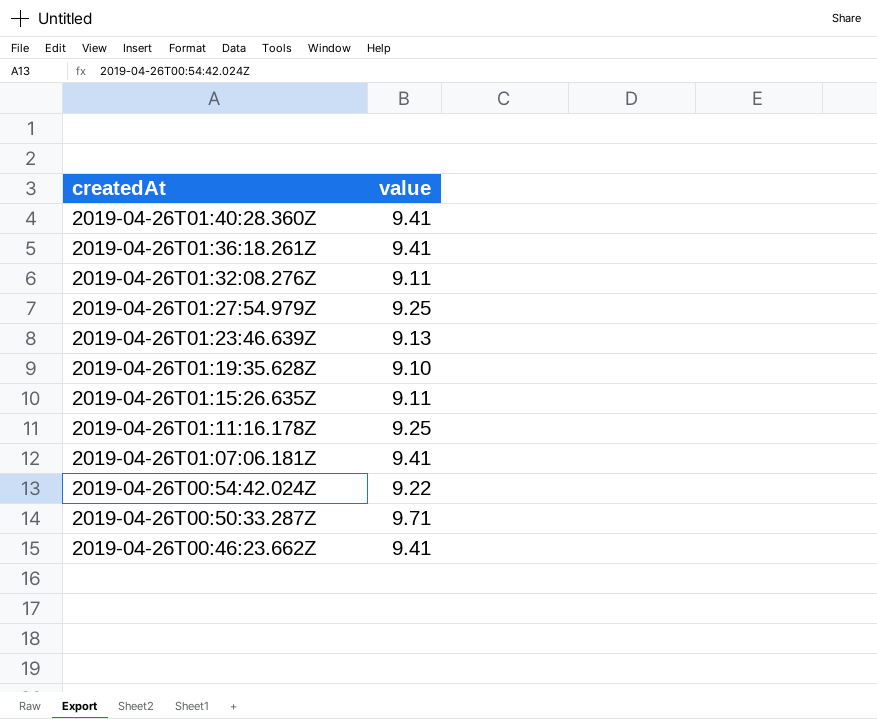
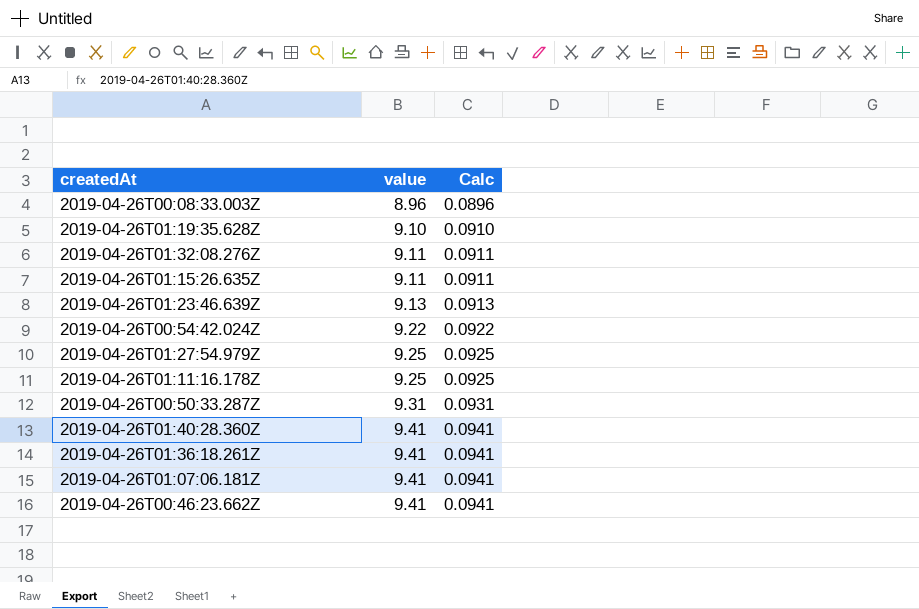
row order: createdAt descending -> value ascending
column Calc | formula: none -> [value] * 0.01
row 2019-04-26T00:08:33.003Z: none -> 8.96 | 0.0896
2019-04-26T00:50:33.287Z | value: 9.71 -> 9.31

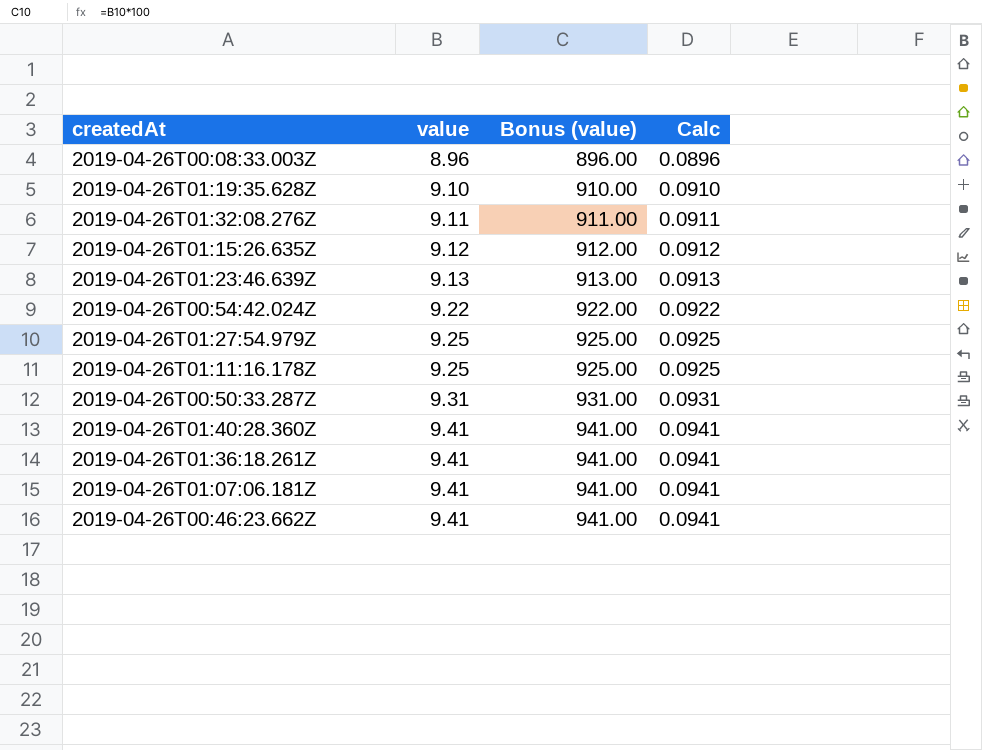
column Bonus (value) | formula: none -> [value] * 100
2019-04-26T01:15:26.635Z | value: 9.11 -> 9.12
2019-04-26T01:15:26.635Z | Calc: 0.0911 -> 0.0912

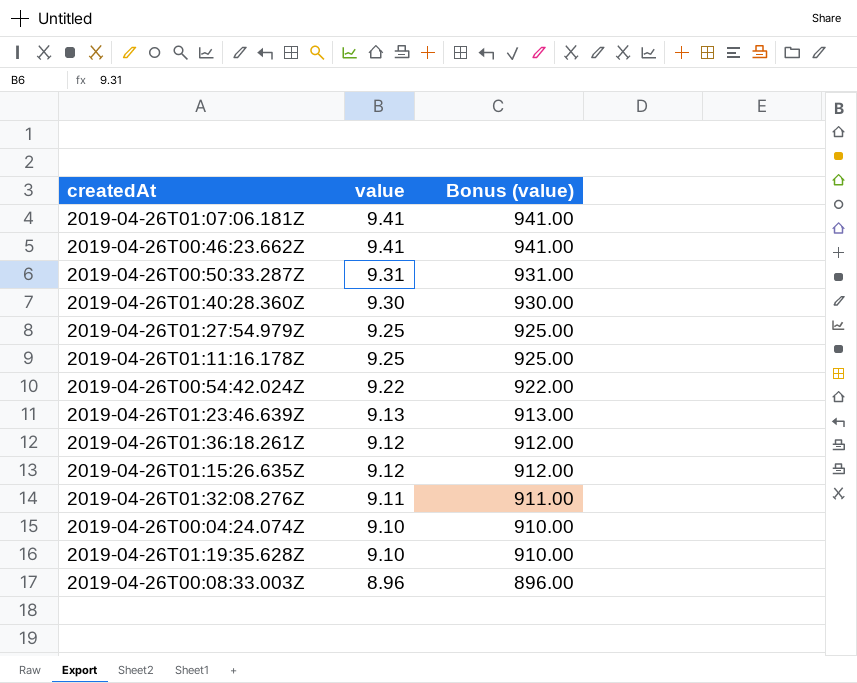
row order: value ascending -> value descending
column Calc | formula: [value] * 0.01 -> none
2019-04-26T01:40:28.360Z | value: 9.41 -> 9.30
2019-04-26T01:40:28.360Z | Bonus (value): 941.00 -> 930.00
2019-04-26T01:36:18.261Z | value: 9.41 -> 9.12
2019-04-26T01:36:18.261Z | Bonus (value): 941.00 -> 912.00
row 2019-04-26T00:04:24.074Z: none -> 9.10 | 910.00

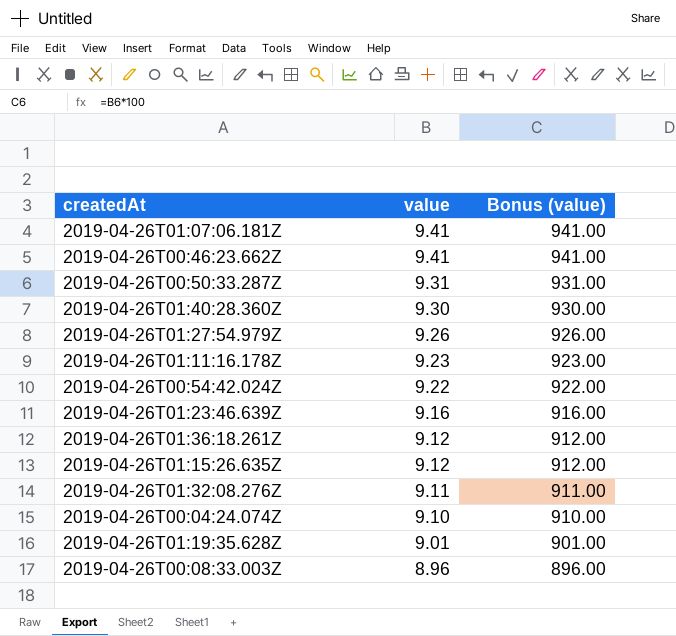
2019-04-26T01:27:54.979Z | value: 9.25 -> 9.26
2019-04-26T01:27:54.979Z | Bonus (value): 925.00 -> 926.00
2019-04-26T01:11:16.178Z | value: 9.25 -> 9.23
2019-04-26T01:11:16.178Z | Bonus (value): 925.00 -> 923.00
2019-04-26T01:23:46.639Z | value: 9.13 -> 9.16
2019-04-26T01:23:46.639Z | Bonus (value): 913.00 -> 916.00
2019-04-26T01:19:35.628Z | value: 9.10 -> 9.01
2019-04-26T01:19:35.628Z | Bonus (value): 910.00 -> 901.00

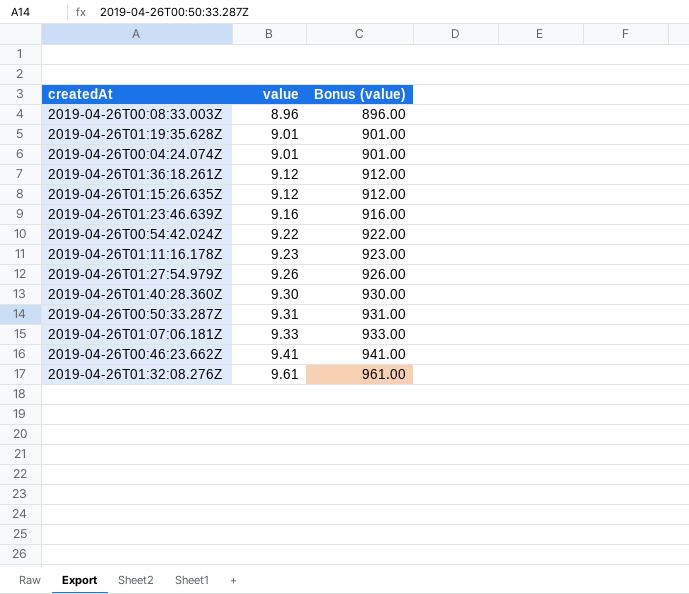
row order: value descending -> value ascending
2019-04-26T00:04:24.074Z | value: 9.10 -> 9.01
2019-04-26T00:04:24.074Z | Bonus (value): 910.00 -> 901.00
2019-04-26T01:07:06.181Z | value: 9.41 -> 9.33
2019-04-26T01:07:06.181Z | Bonus (value): 941.00 -> 933.00
2019-04-26T01:32:08.276Z | value: 9.11 -> 9.61
2019-04-26T01:32:08.276Z | Bonus (value): 911.00 -> 961.00

